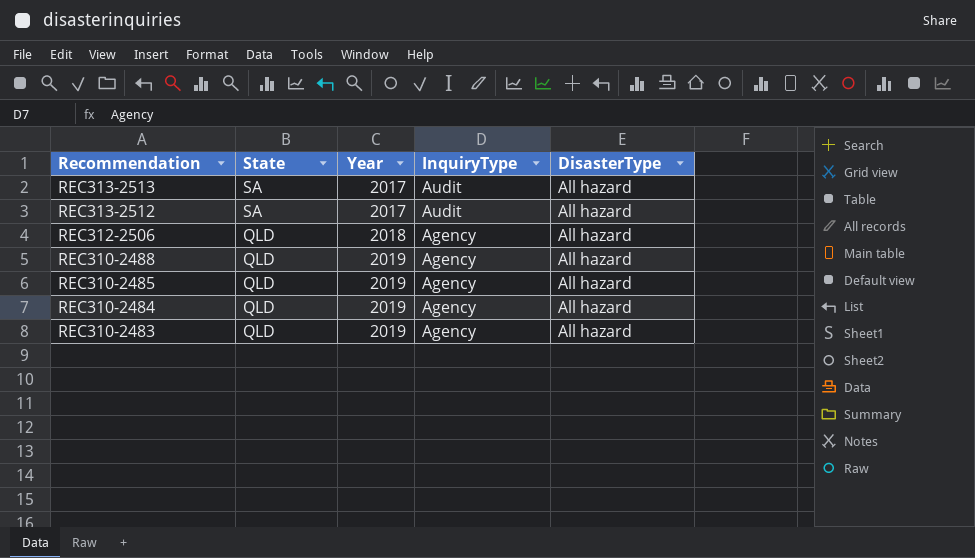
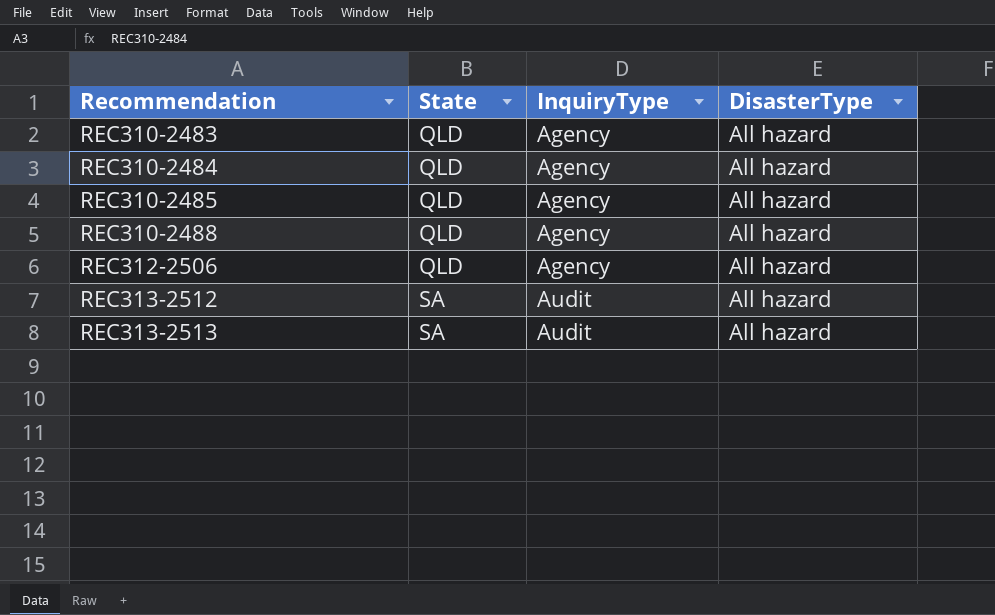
row order: Recommendation descending -> Recommendation ascending
column Year | position: 3 -> none

